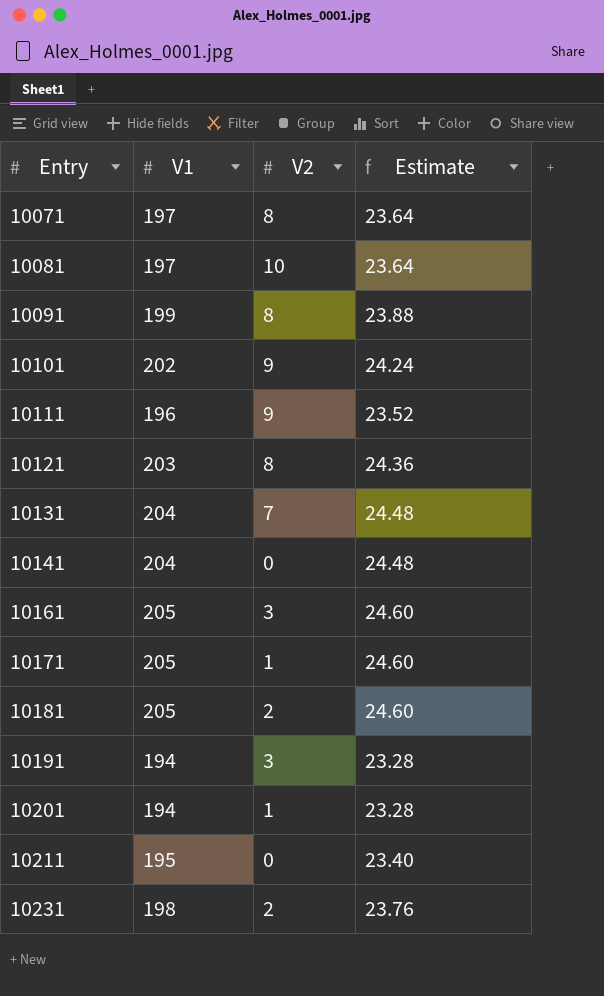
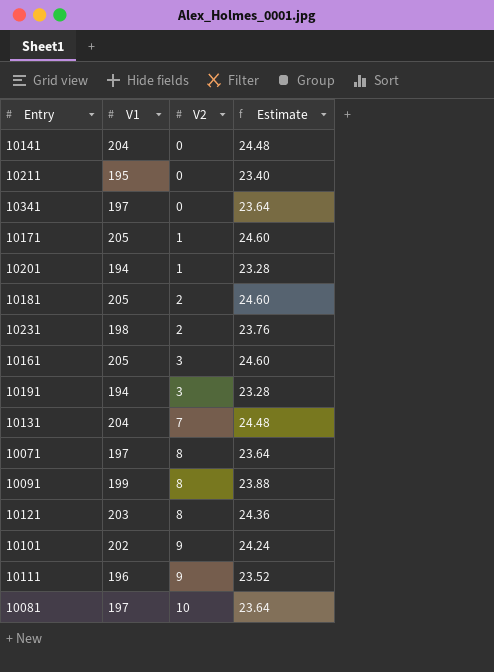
row order: Entry ascending -> V2 ascending
row 10341: none -> 197 | 0 | 23.64

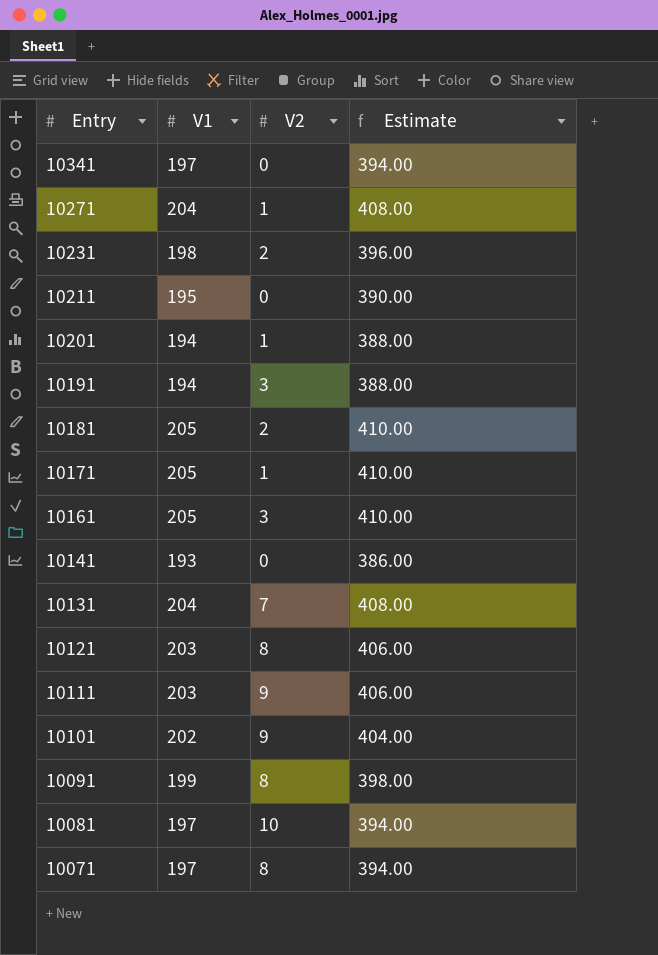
row order: V2 ascending -> Entry descending
column Estimate | formula: [V1] * 0.12 -> [V1] * 2
row 10271: none -> 204 | 1 | 408.00
10141 | V1: 204 -> 193
10111 | V1: 196 -> 203

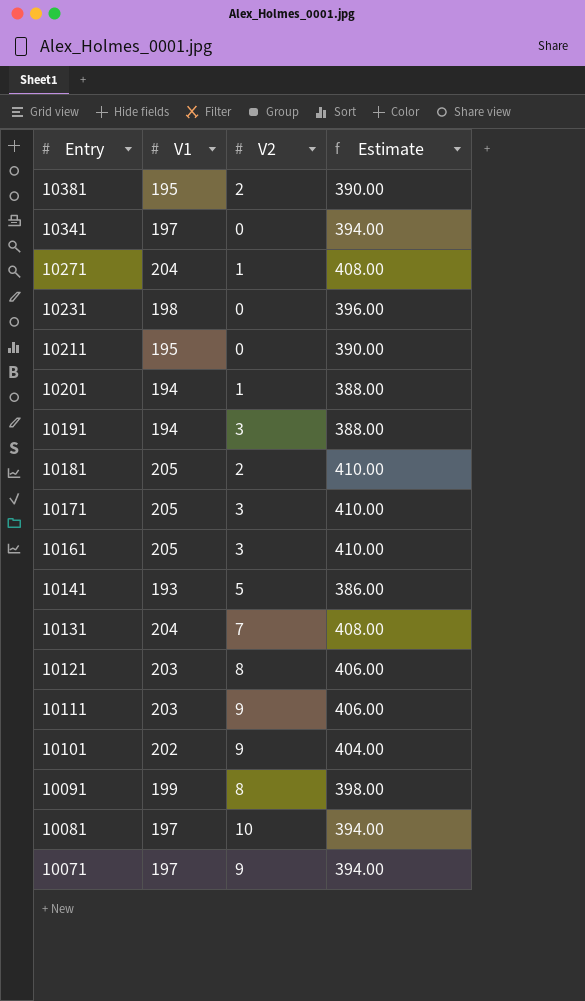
row 10381: none -> 195 | 2 | 390.00
10231 | V2: 2 -> 0
10171 | V2: 1 -> 3
10141 | V2: 0 -> 5
10071 | V2: 8 -> 9

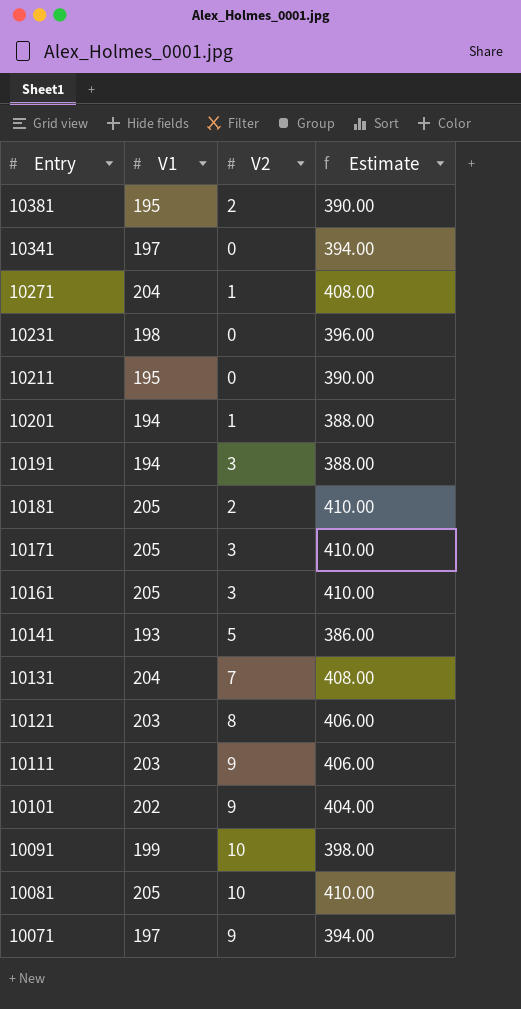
10091 | V2: 8 -> 10
10081 | V1: 197 -> 205
10081 | Estimate: 394.00 -> 410.00

